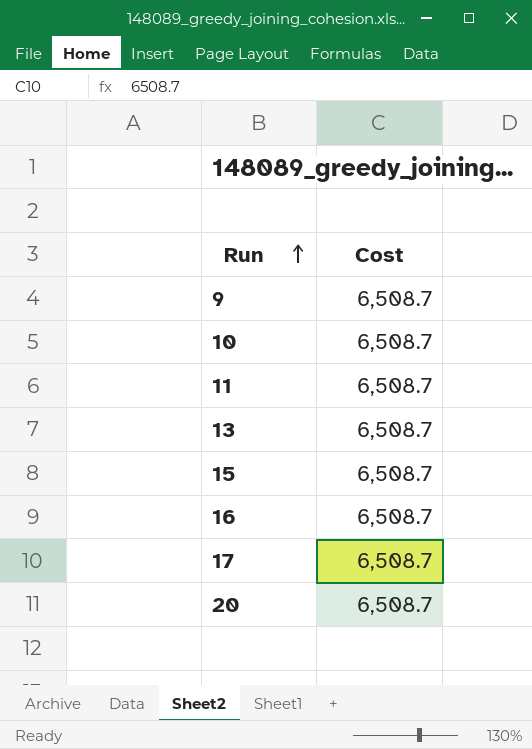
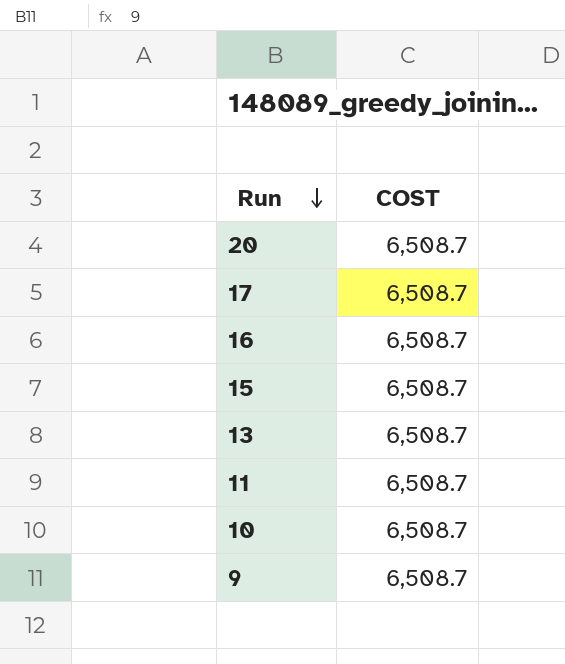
row order: Run ascending -> Run descending
column name: Cost -> COST

